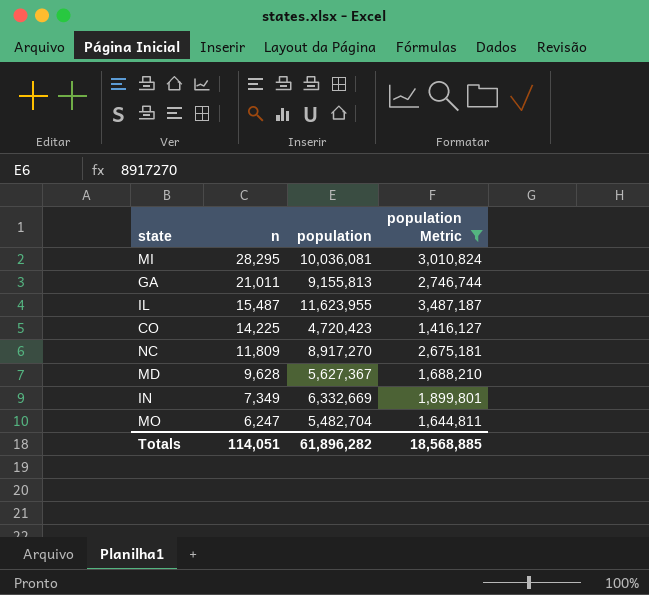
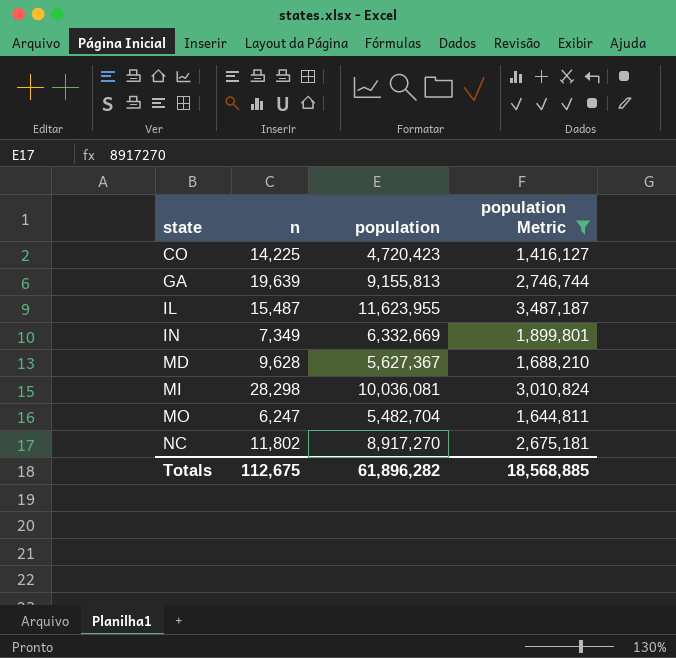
row order: n descending -> state ascending
GA | n: 21,011 -> 19,639
MI | n: 28,295 -> 28,298
NC | n: 11,809 -> 11,802
Totals | n: 114,051 -> 112,675

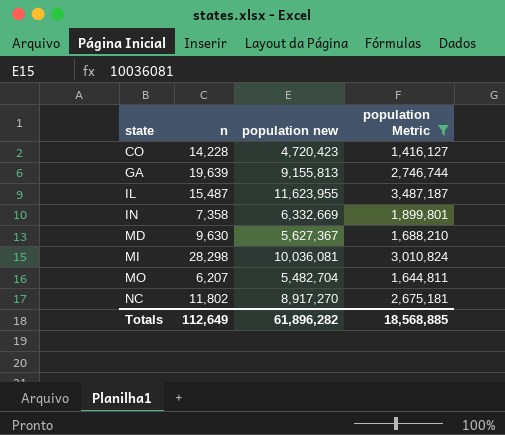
column name: population -> population new
CO | n: 14,225 -> 14,228
IN | n: 7,349 -> 7,358
MD | n: 9,628 -> 9,630
MO | n: 6,247 -> 6,207
Totals | n: 112,675 -> 112,649

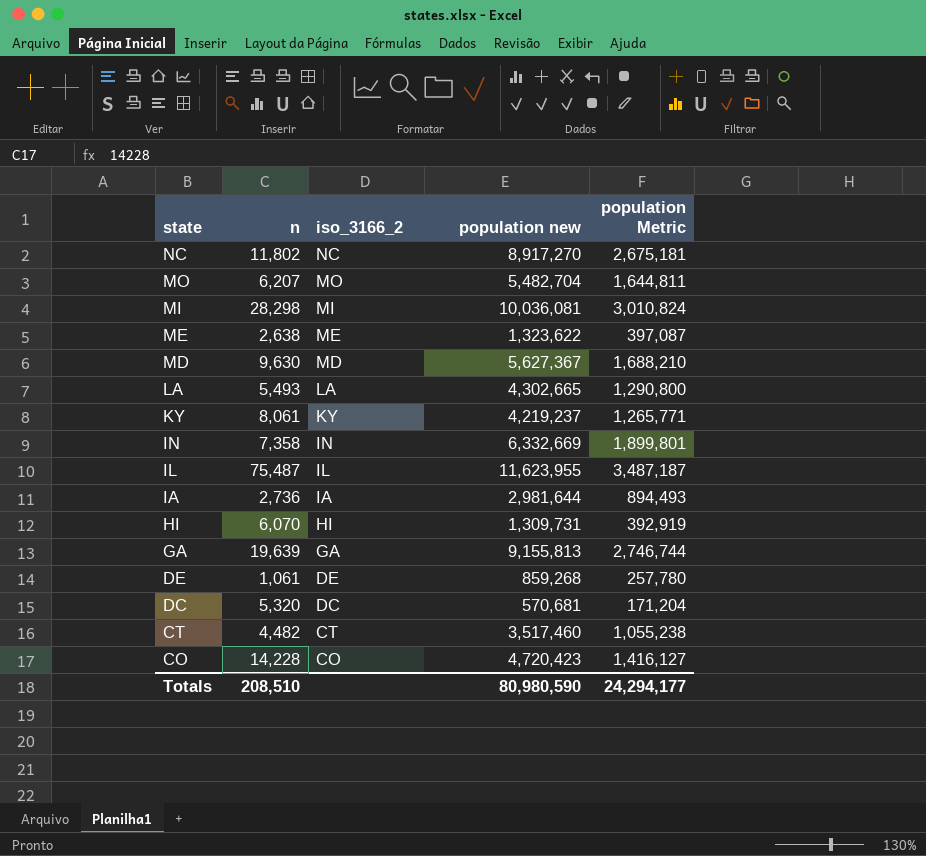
filter: population Metric >= 1,416,127 -> none
row order: state ascending -> state descending
column iso_3166_2 | position: none -> 3
IL | n: 15,487 -> 75,487
Totals | n: 112,649 -> 208,510
Totals | population new: 61,896,282 -> 80,980,590
Totals | population Metric: 18,568,885 -> 24,294,177

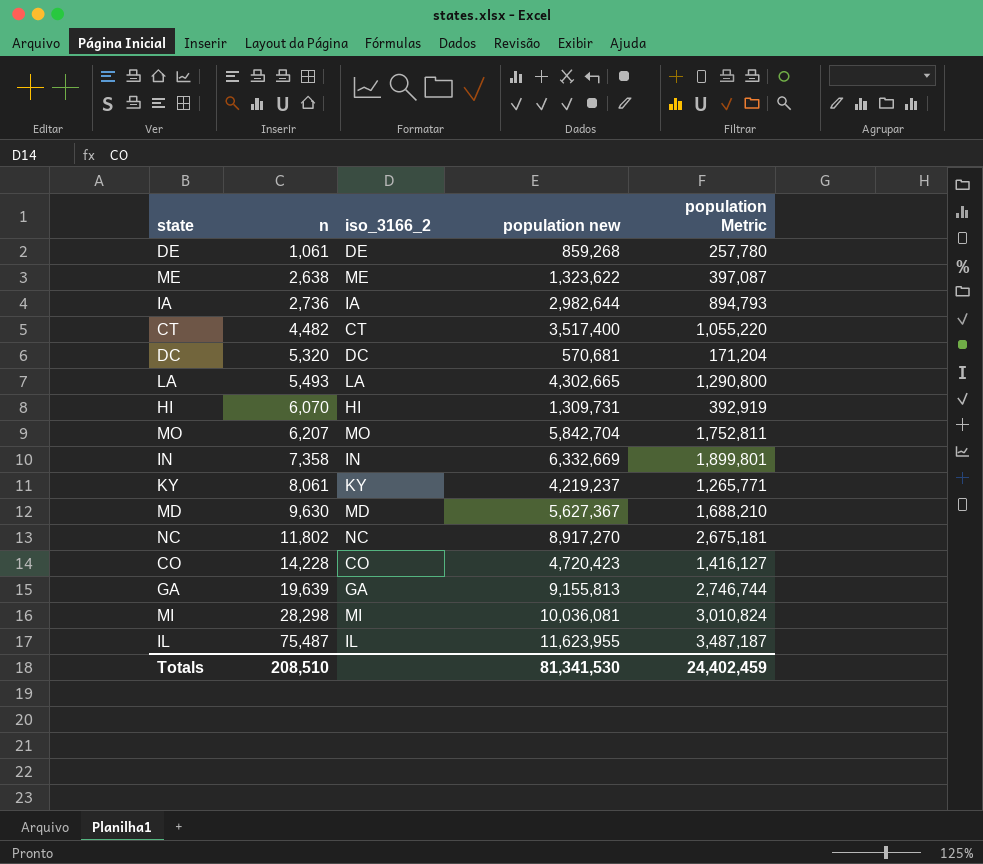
row order: state descending -> n ascending
IA | population new: 2,981,644 -> 2,982,644
IA | population Metric: 894,493 -> 894,793
CT | population new: 3,517,460 -> 3,517,400
CT | population Metric: 1,055,238 -> 1,055,220
MO | population new: 5,482,704 -> 5,842,704
MO | population Metric: 1,644,811 -> 1,752,811
Totals | population new: 80,980,590 -> 81,341,530
Totals | population Metric: 24,294,177 -> 24,402,459

